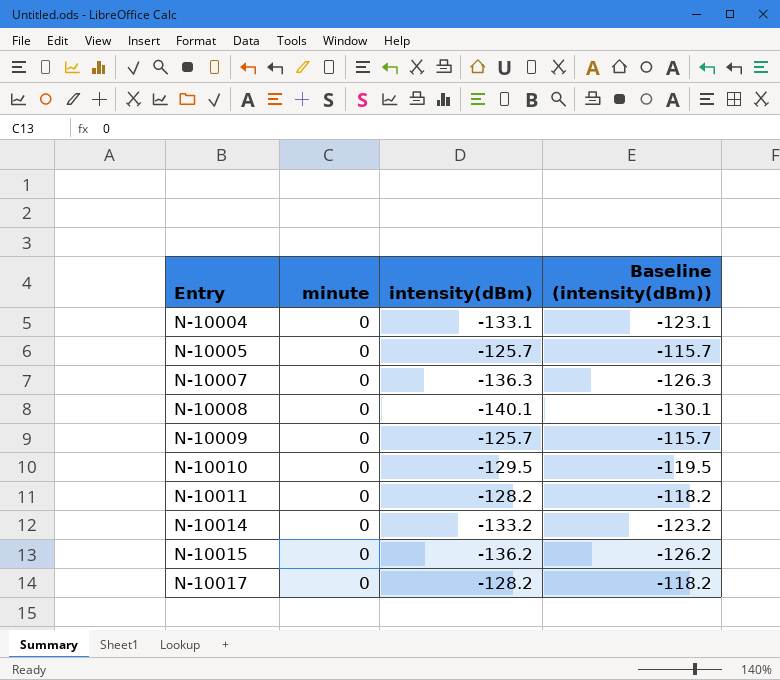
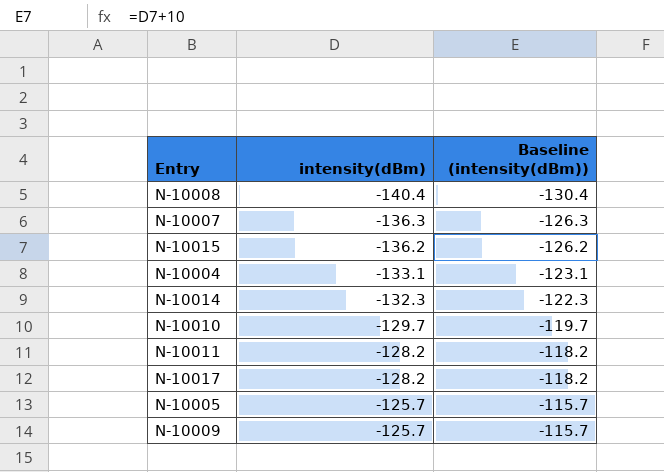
row order: Entry ascending -> intensity(dBm) ascending
column minute | position: 2 -> none
N-10008 | intensity(dBm): -140.1 -> -140.4
N-10008 | Baseline (intensity(dBm)): -130.1 -> -130.4
N-10014 | intensity(dBm): -133.2 -> -132.3
N-10014 | Baseline (intensity(dBm)): -123.2 -> -122.3
N-10010 | intensity(dBm): -129.5 -> -129.7
N-10010 | Baseline (intensity(dBm)): -119.5 -> -119.7

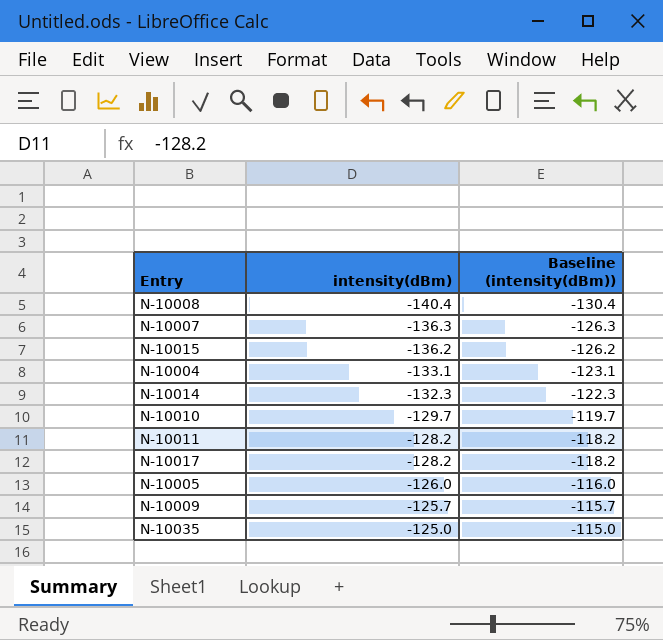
N-10005 | intensity(dBm): -125.7 -> -126.0
N-10005 | Baseline (intensity(dBm)): -115.7 -> -116.0
row N-10035: none -> -125.0 | -115.0

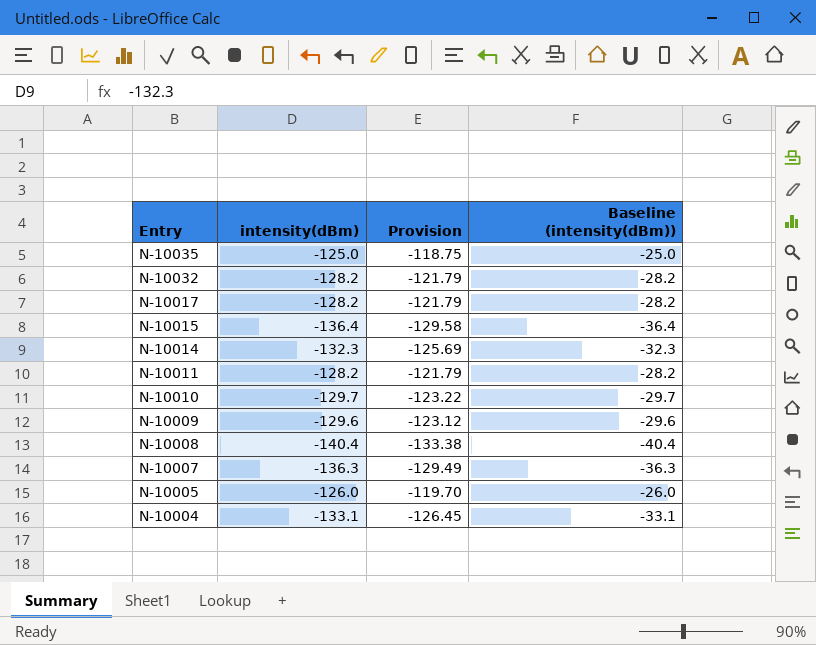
row order: intensity(dBm) ascending -> Entry descending
column Provision | formula: none -> [intensity(dBm)] * 0.95
column Baseline (intensity(dBm)) | formula: [intensity(dBm)] + 10 -> [intensity(dBm)] + 100
row N-10032: none -> -128.2 | -121.79 | -28.2
N-10015 | intensity(dBm): -136.2 -> -136.4
N-10009 | intensity(dBm): -125.7 -> -129.6

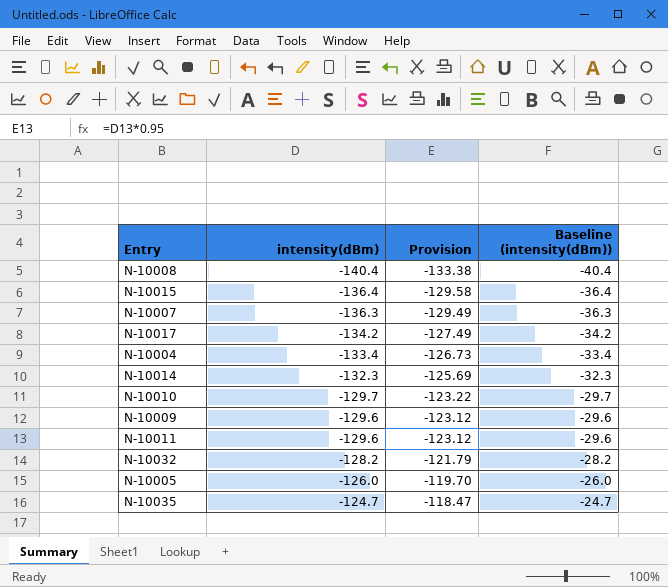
row order: Entry descending -> intensity(dBm) ascending
N-10017 | intensity(dBm): -128.2 -> -134.2
N-10017 | Provision: -121.79 -> -127.49
N-10017 | Baseline (intensity(dBm)): -28.2 -> -34.2
N-10004 | intensity(dBm): -133.1 -> -133.4
N-10004 | Provision: -126.45 -> -126.73
N-10004 | Baseline (intensity(dBm)): -33.1 -> -33.4
N-10011 | intensity(dBm): -128.2 -> -129.6
N-10011 | Provision: -121.79 -> -123.12
N-10011 | Baseline (intensity(dBm)): -28.2 -> -29.6
N-10035 | intensity(dBm): -125.0 -> -124.7
N-10035 | Provision: -118.75 -> -118.47
N-10035 | Baseline (intensity(dBm)): -25.0 -> -24.7

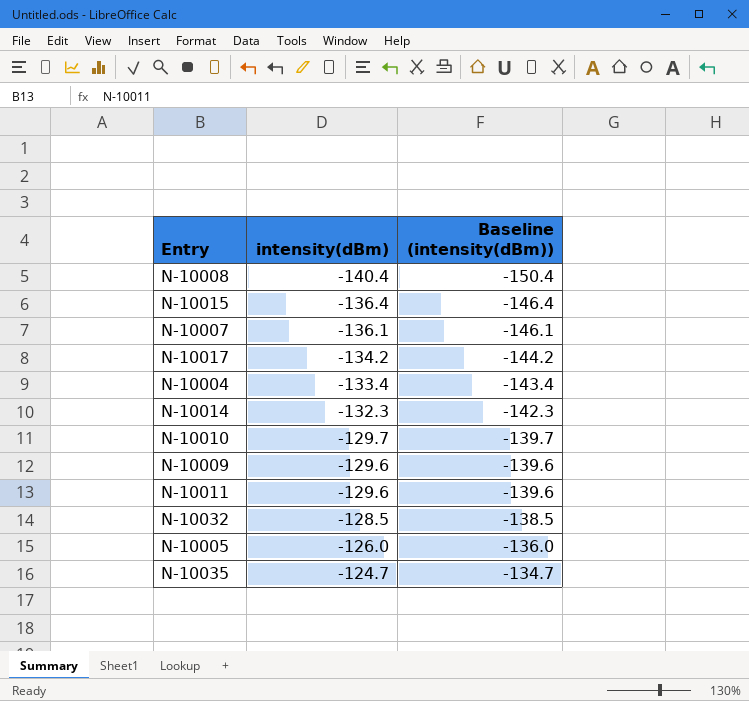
column Provision | formula: [intensity(dBm)] * 0.95 -> none
column Baseline (intensity(dBm)) | formula: [intensity(dBm)] + 100 -> [intensity(dBm)] - 10
N-10007 | intensity(dBm): -136.3 -> -136.1
N-10032 | intensity(dBm): -128.2 -> -128.5

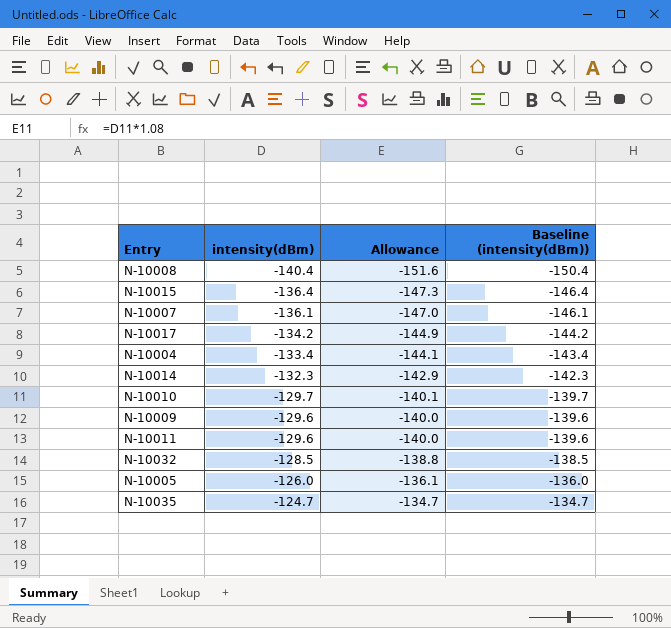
column Allowance | formula: none -> [intensity(dBm)] * 1.08

